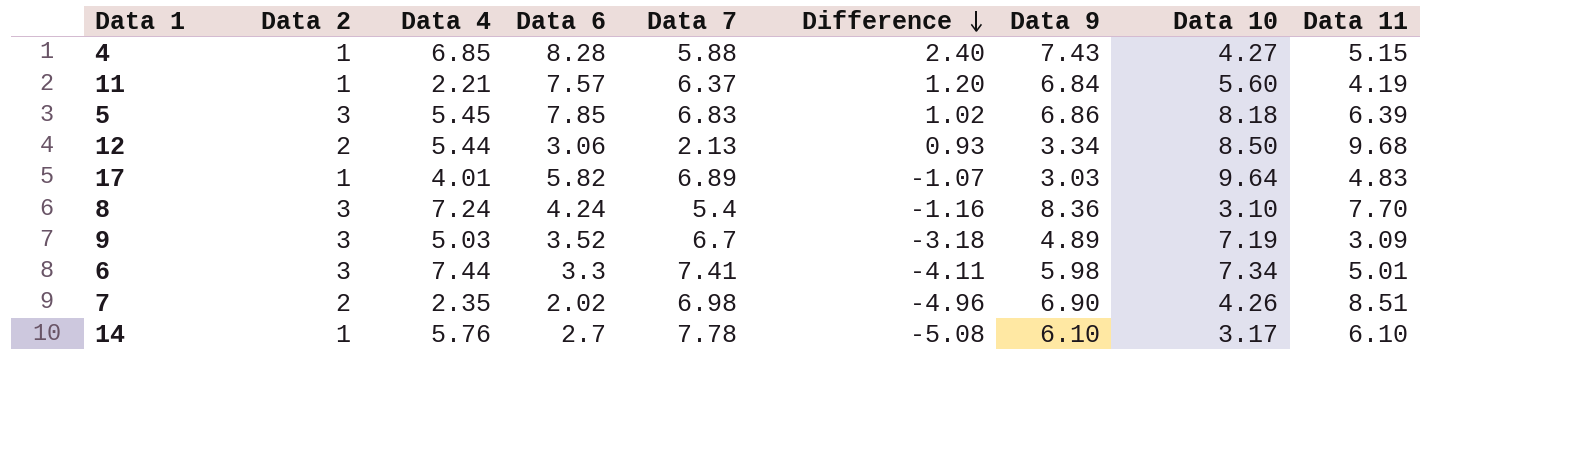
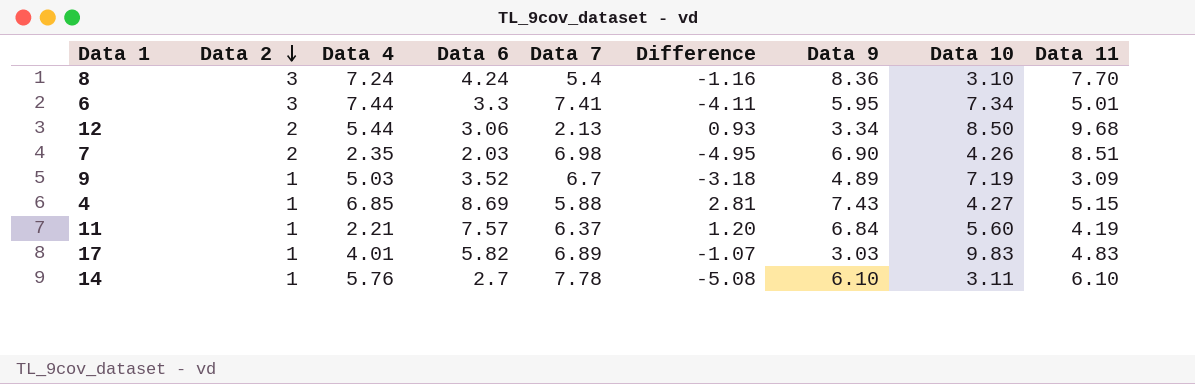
row order: Difference descending -> Data 2 descending
row 5: 3 | 5.45 | 7.85 | 6.83 | 1.02 | 6.86 | 8.18 | 6.39 -> none
6 | Data 9: 5.98 -> 5.95
7 | Data 6: 2.02 -> 2.03
7 | Difference: -4.96 -> -4.95
9 | Data 2: 3 -> 1
4 | Data 6: 8.28 -> 8.69
4 | Difference: 2.40 -> 2.81
17 | Data 10: 9.64 -> 9.83
14 | Data 10: 3.17 -> 3.11

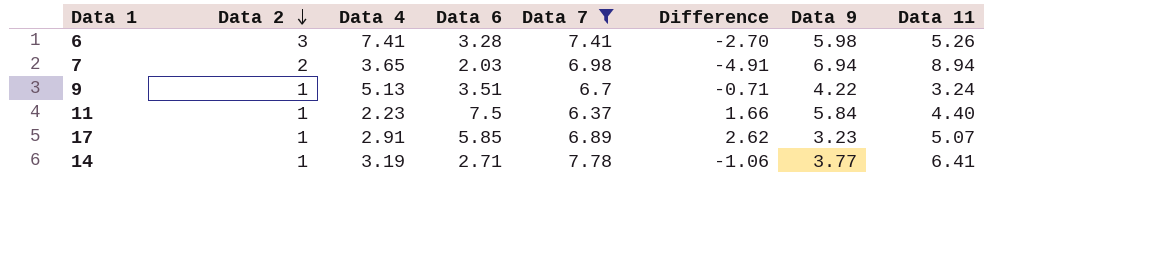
filter: none -> Data 7 >= 6.37
column Data 10 | position: 8 -> none
column Difference | formula: [Data 6] - [Data 7] -> [Data 6] - [Data 9]
6 | Data 4: 7.44 -> 7.41
6 | Data 6: 3.3 -> 3.28
6 | Data 9: 5.95 -> 5.98
6 | Data 11: 5.01 -> 5.26
7 | Data 4: 2.35 -> 3.65
7 | Data 9: 6.90 -> 6.94
7 | Data 11: 8.51 -> 8.94
9 | Data 4: 5.03 -> 5.13
9 | Data 6: 3.52 -> 3.51
9 | Data 9: 4.89 -> 4.22
9 | Data 11: 3.09 -> 3.24
11 | Data 4: 2.21 -> 2.23
11 | Data 6: 7.57 -> 7.5
11 | Data 9: 6.84 -> 5.84
11 | Data 11: 4.19 -> 4.40
17 | Data 4: 4.01 -> 2.91
17 | Data 6: 5.82 -> 5.85
17 | Data 9: 3.03 -> 3.23
17 | Data 11: 4.83 -> 5.07
14 | Data 4: 5.76 -> 3.19
14 | Data 6: 2.7 -> 2.71
14 | Data 9: 6.10 -> 3.77
14 | Data 11: 6.10 -> 6.41

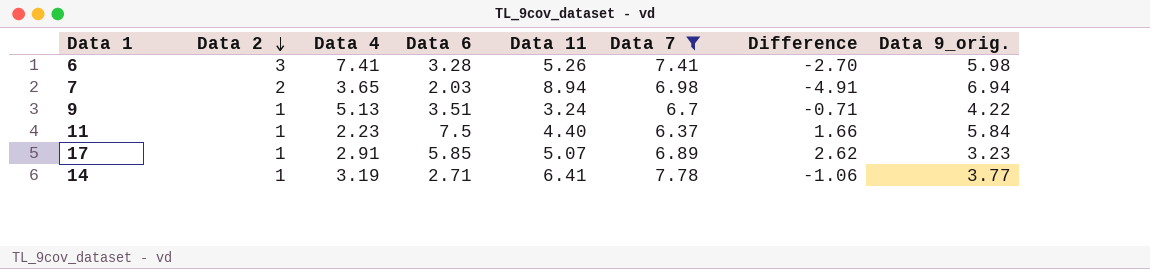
column Data 11 | position: 8 -> 5
column name: Data 9 -> Data 9_orig.

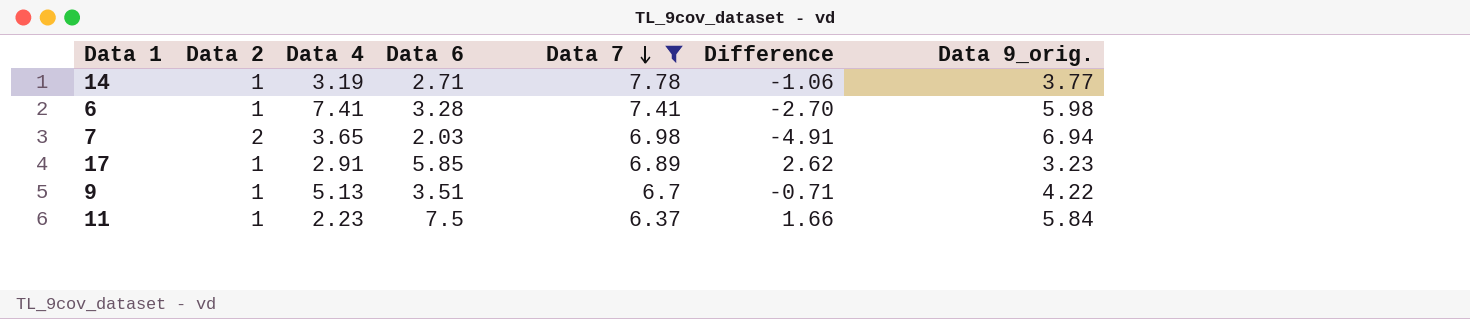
row order: Data 2 descending -> Data 7 descending
column Data 11 | position: 5 -> none
6 | Data 2: 3 -> 1

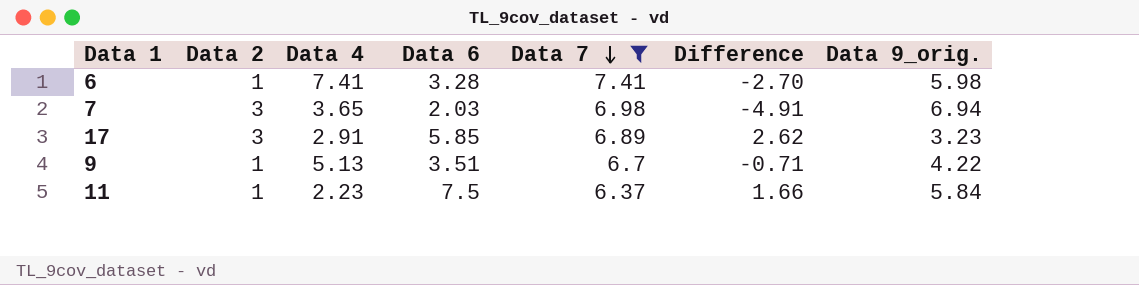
row 14: 1 | 3.19 | 2.71 | 7.78 | -1.06 | 3.77 -> none
7 | Data 2: 2 -> 3
17 | Data 2: 1 -> 3

